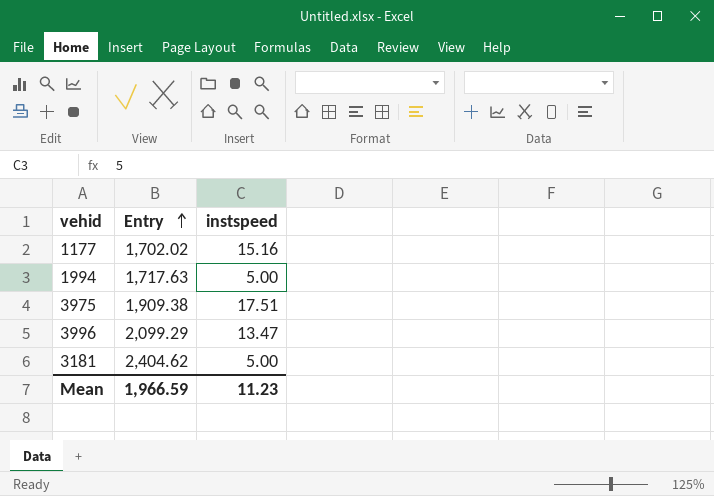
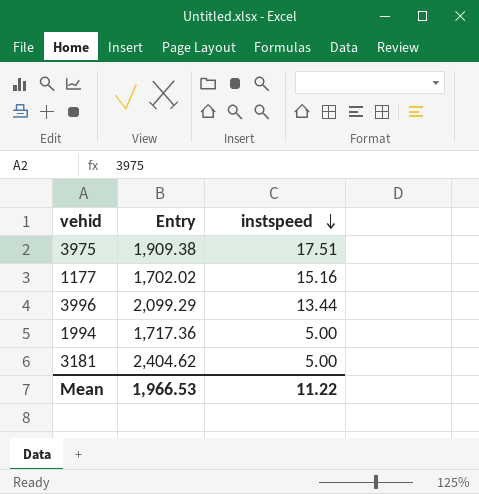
row order: Entry ascending -> instspeed descending
3996 | instspeed: 13.47 -> 13.44
1994 | Entry: 1,717.63 -> 1,717.36
Mean | Entry: 1,966.59 -> 1,966.53
Mean | instspeed: 11.23 -> 11.22

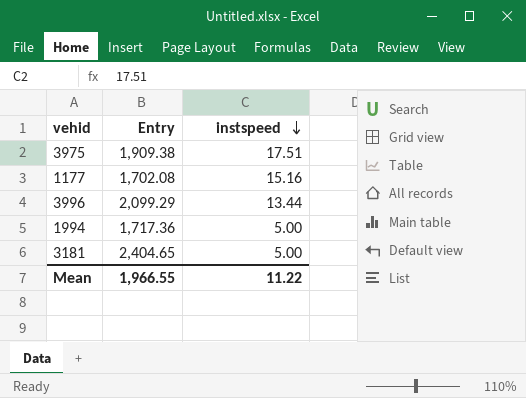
1177 | Entry: 1,702.02 -> 1,702.08
3181 | Entry: 2,404.62 -> 2,404.65
Mean | Entry: 1,966.53 -> 1,966.55

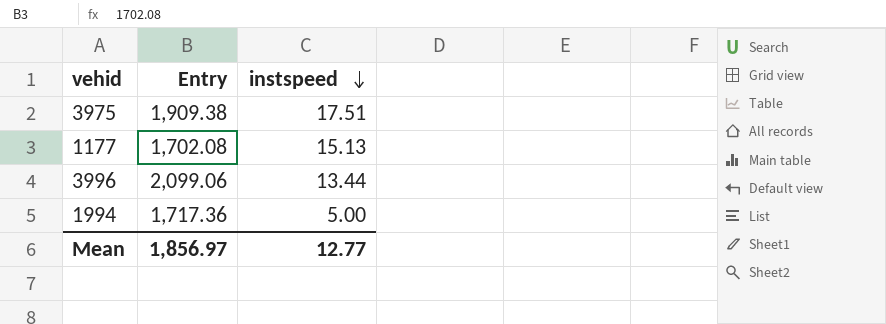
row 3181: 2,404.65 | 5.00 -> none
1177 | instspeed: 15.16 -> 15.13
3996 | Entry: 2,099.29 -> 2,099.06
Mean | Entry: 1,966.55 -> 1,856.97
Mean | instspeed: 11.22 -> 12.77

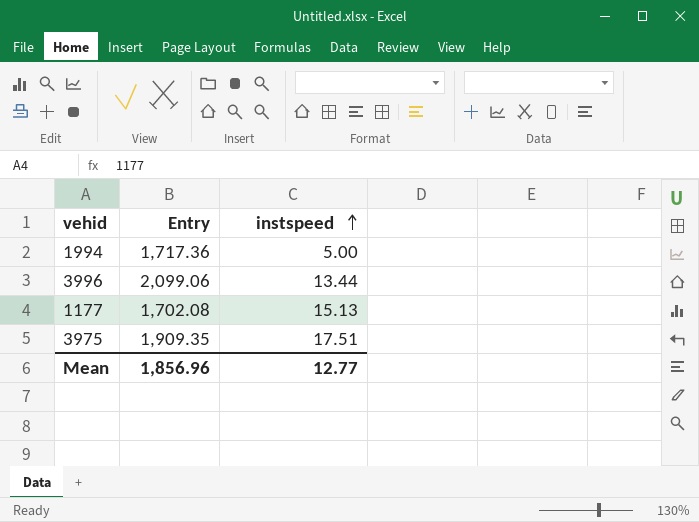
row order: instspeed descending -> instspeed ascending
3975 | Entry: 1,909.38 -> 1,909.35
Mean | Entry: 1,856.97 -> 1,856.96

